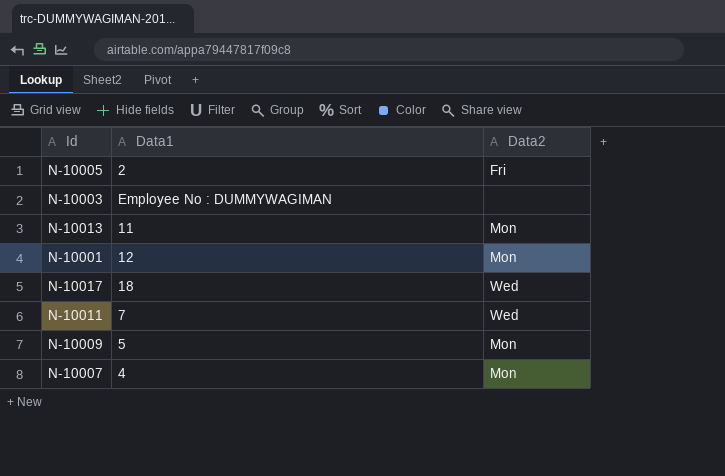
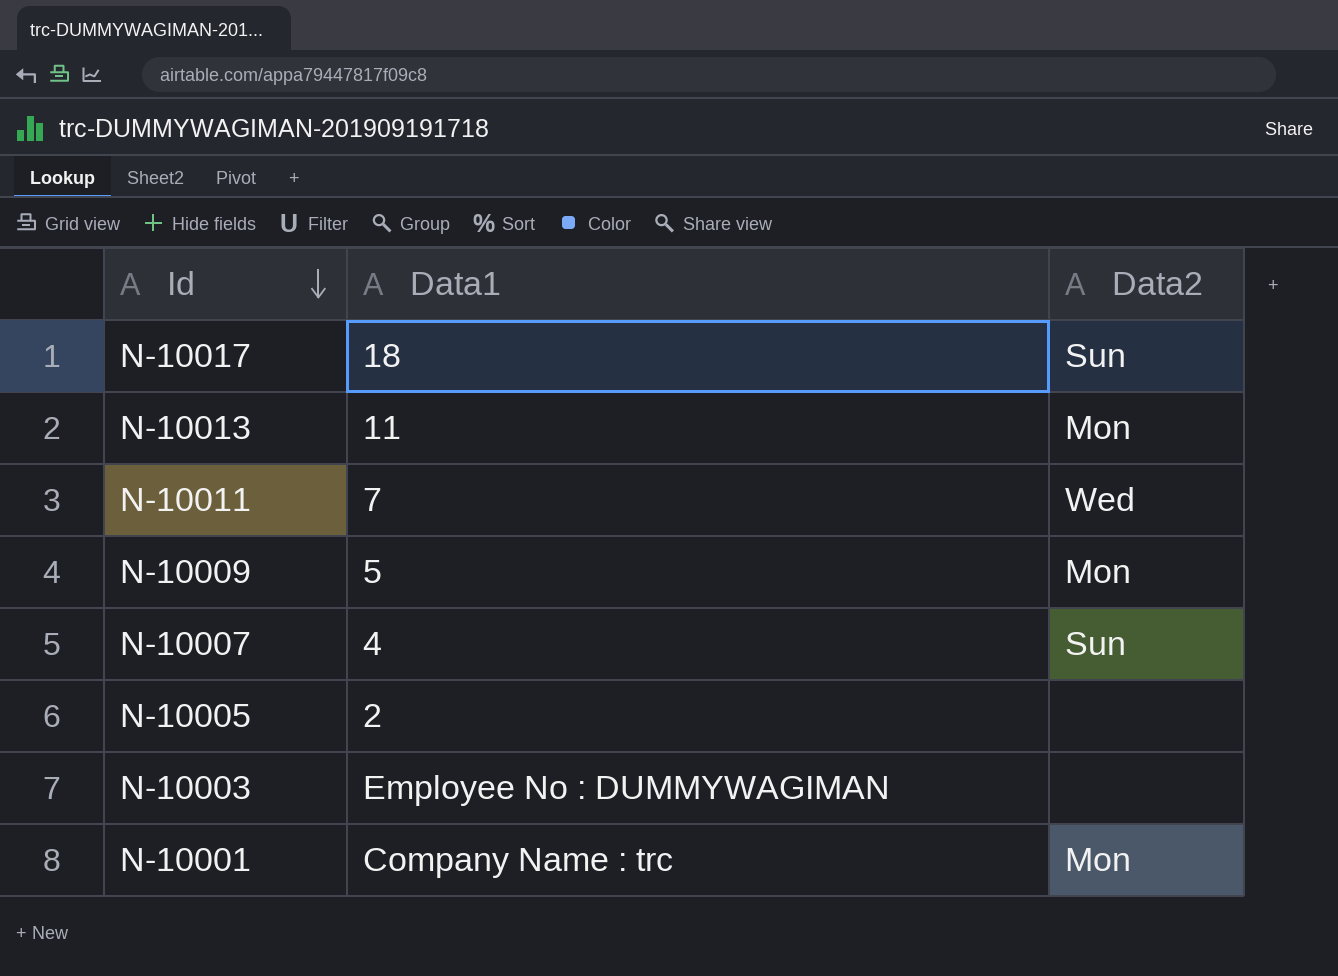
row order: none -> Id descending
N-10017 | Data2: Wed -> Sun
N-10007 | Data2: Mon -> Sun
N-10005 | Data2: Fri -> none
N-10001 | Data1: 12 -> Company Name : trc

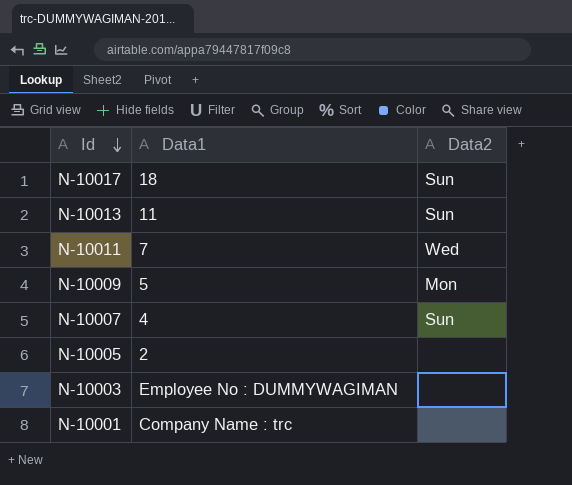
N-10013 | Data2: Mon -> Sun
N-10001 | Data2: Mon -> none

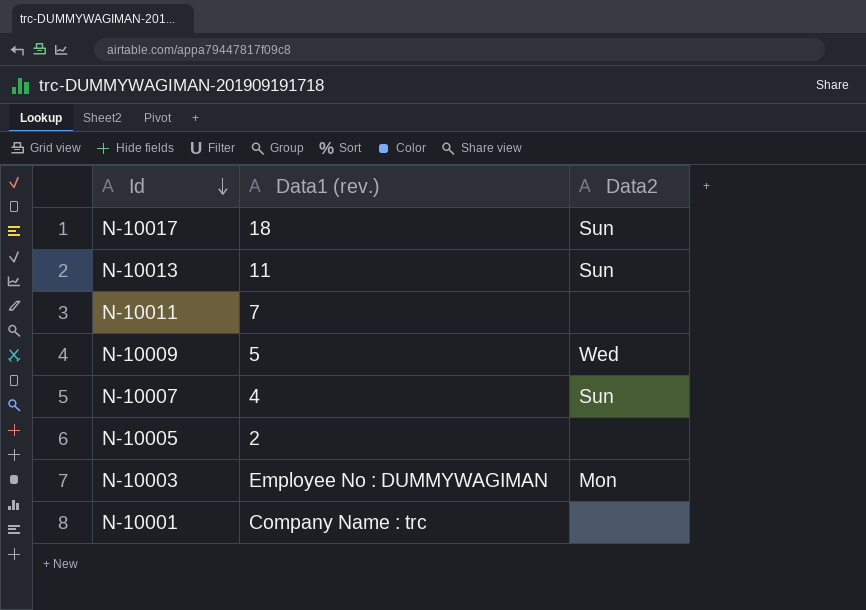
column name: Data1 -> Data1 (rev.)
N-10011 | Data2: Wed -> none
N-10009 | Data2: Mon -> Wed
N-10003 | Data2: none -> Mon

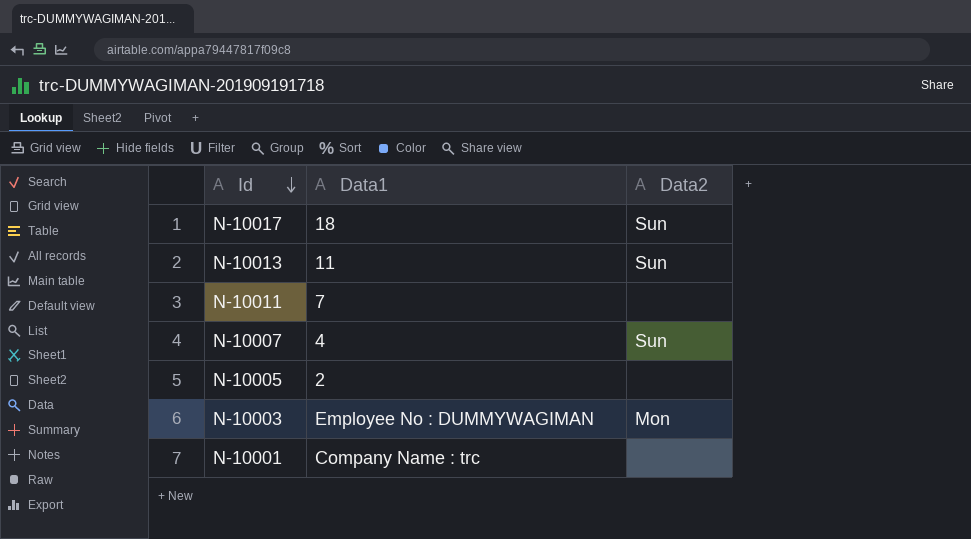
column name: Data1 (rev.) -> Data1
row N-10009: 5 | Wed -> none

